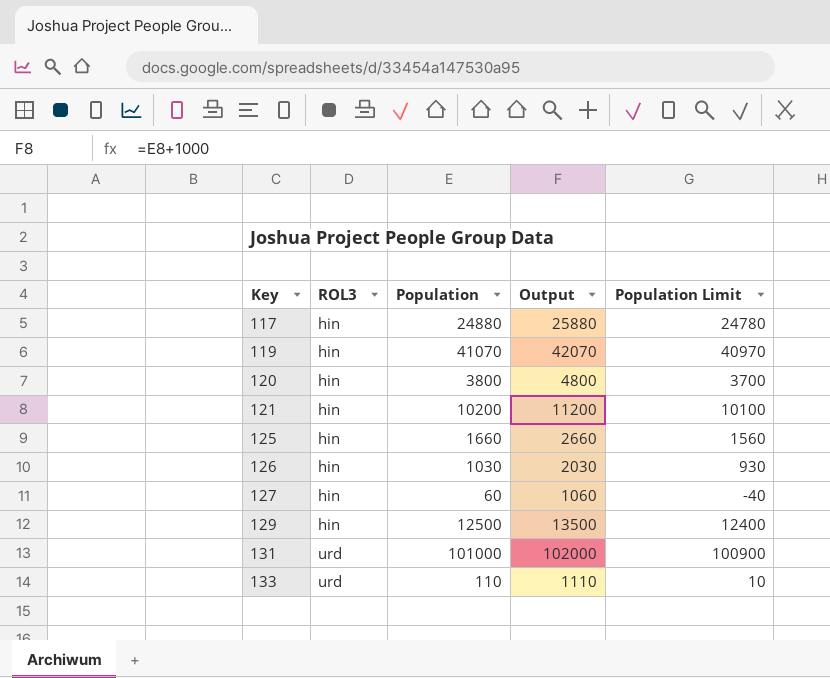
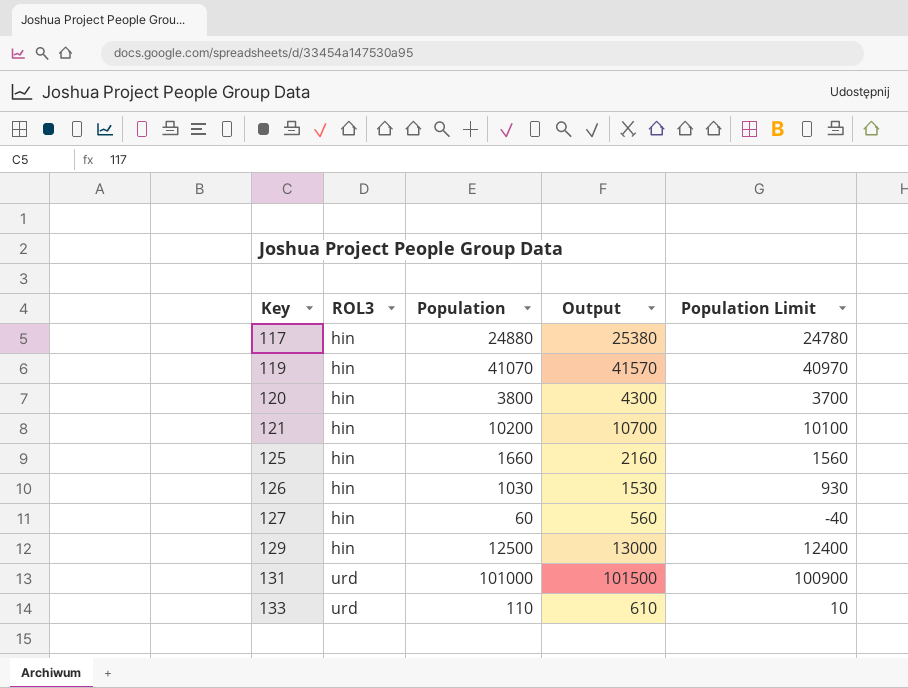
column Output | formula: [Population] + 1000 -> [Population] + 500

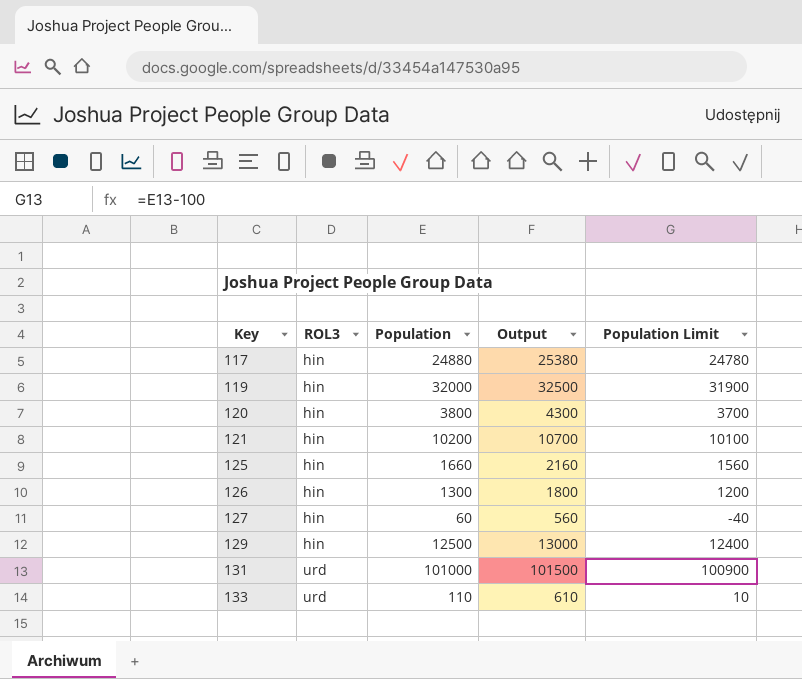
119 | Population: 41070 -> 32000
119 | Output: 41570 -> 32500
119 | Population Limit: 40970 -> 31900
126 | Population: 1030 -> 1300
126 | Output: 1530 -> 1800
126 | Population Limit: 930 -> 1200

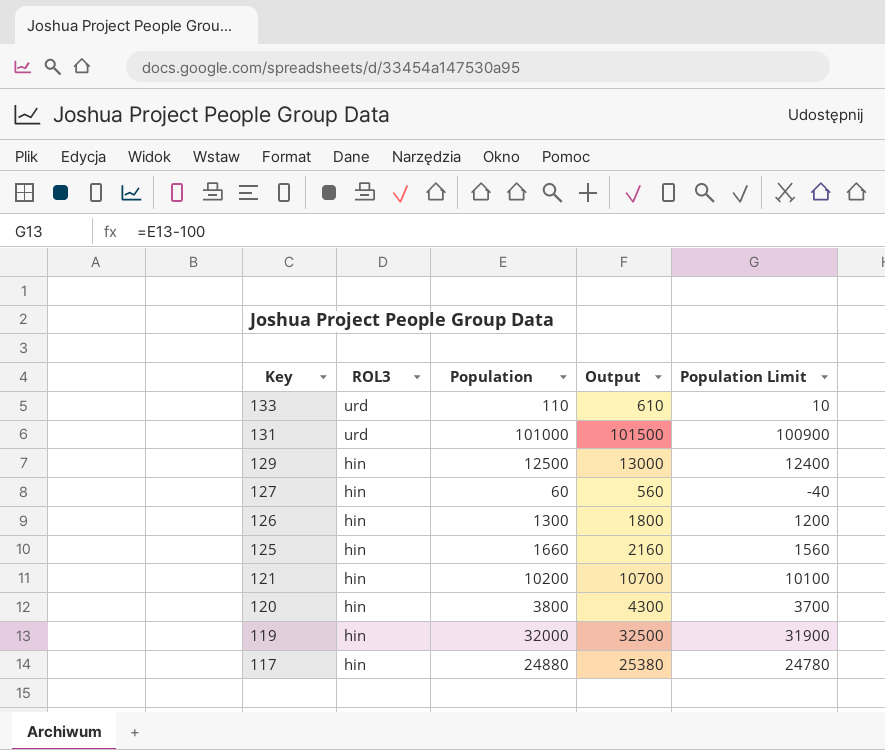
row order: Key ascending -> Key descending

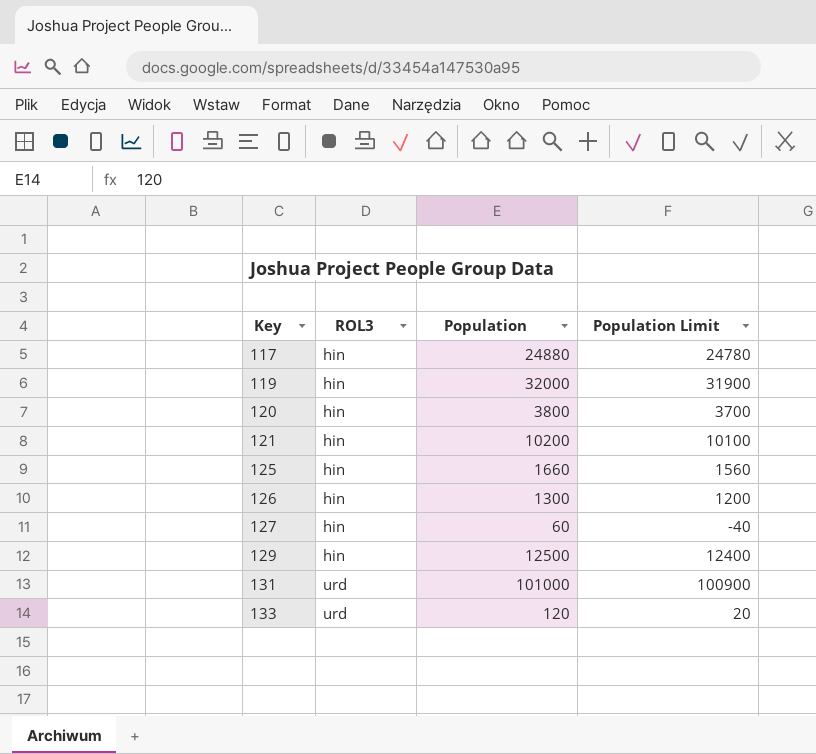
row order: Key descending -> Key ascending
column Output | formula: [Population] + 500 -> none
133 | Population: 110 -> 120
133 | Population Limit: 10 -> 20

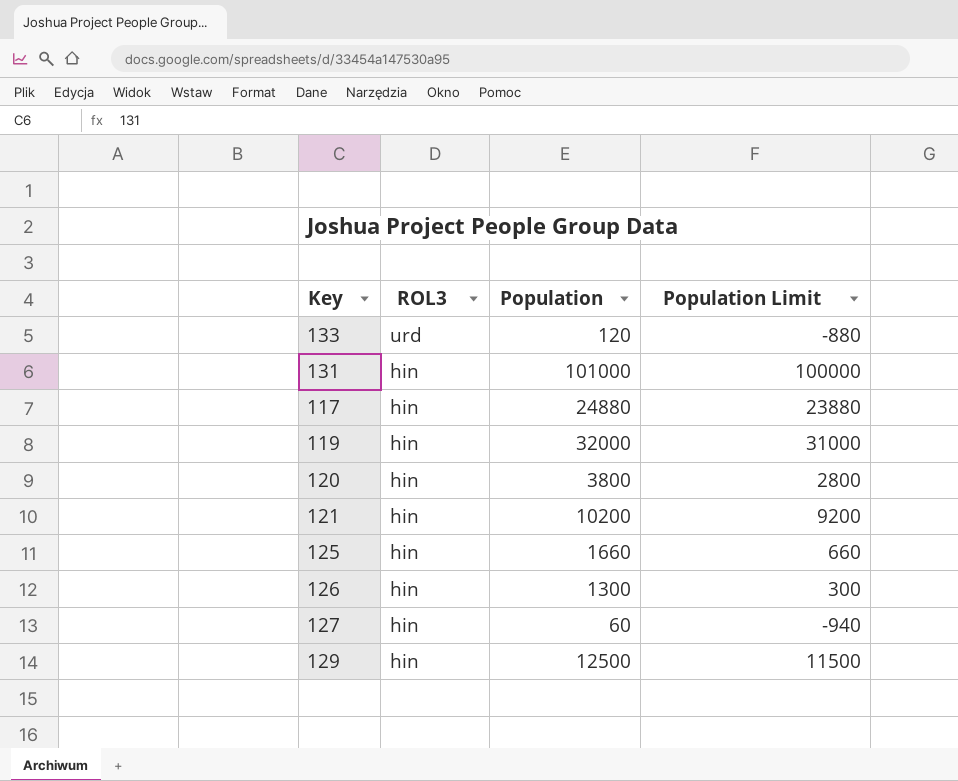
row order: Key ascending -> ROL3 descending
column Population Limit | formula: [Population] - 100 -> [Population] - 1000
131 | ROL3: urd -> hin

